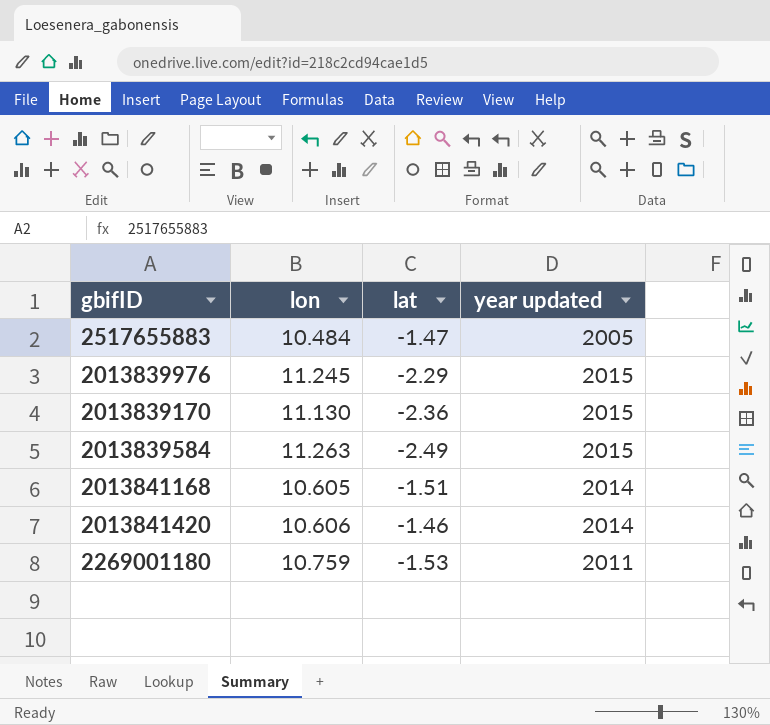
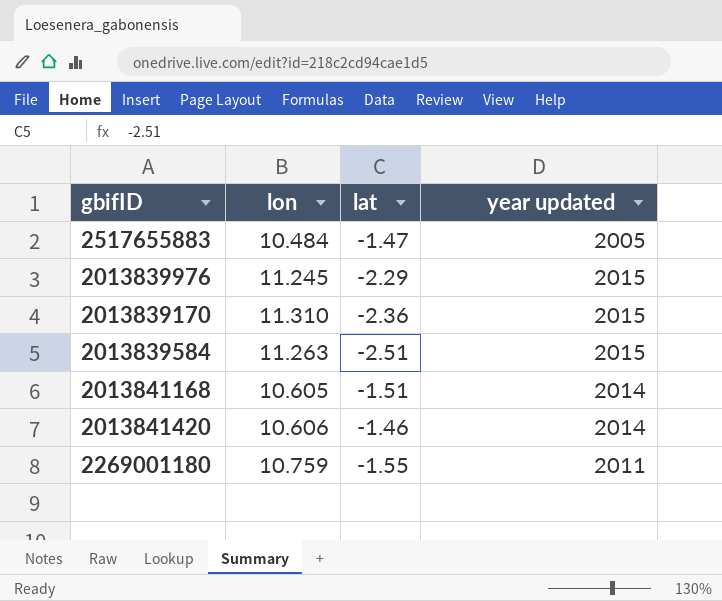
2013839170 | lon: 11.130 -> 11.310
2013839584 | lat: -2.49 -> -2.51
2269001180 | lat: -1.53 -> -1.55

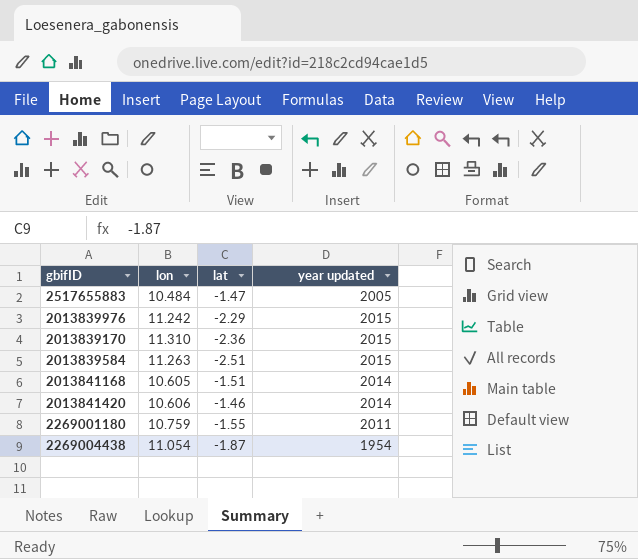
2013839976 | lon: 11.245 -> 11.242
row 2269004438: none -> 11.054 | -1.87 | 1954

